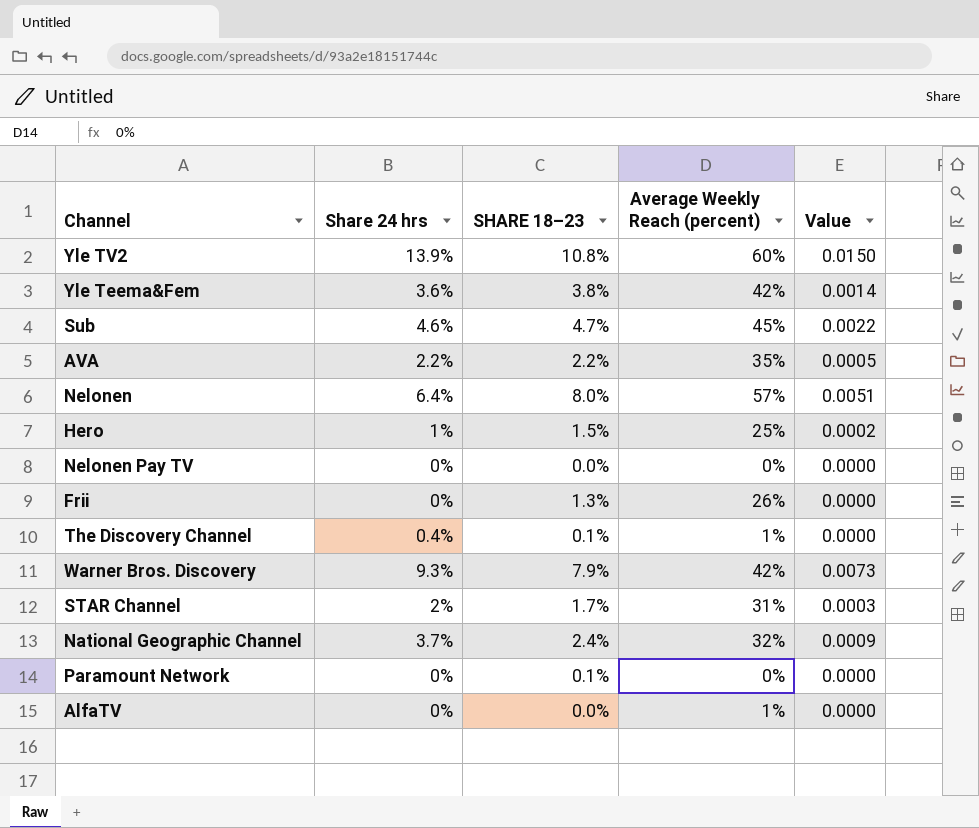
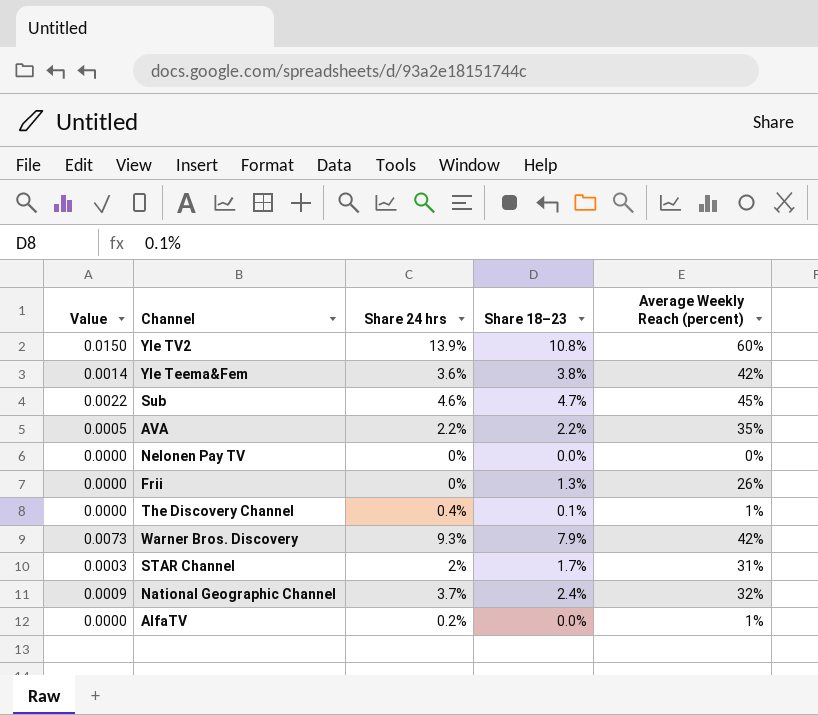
column Value | position: 5 -> 1
column name: SHARE 18–23 -> Share 18–23
row Nelonen: 6.4% | 8.0% | 57% | 0.0051 -> none
row Hero: 1% | 1.5% | 25% | 0.0002 -> none
row Paramount Network: 0% | 0.1% | 0% | 0.0000 -> none
AlfaTV | Share 24 hrs: 0% -> 0.2%

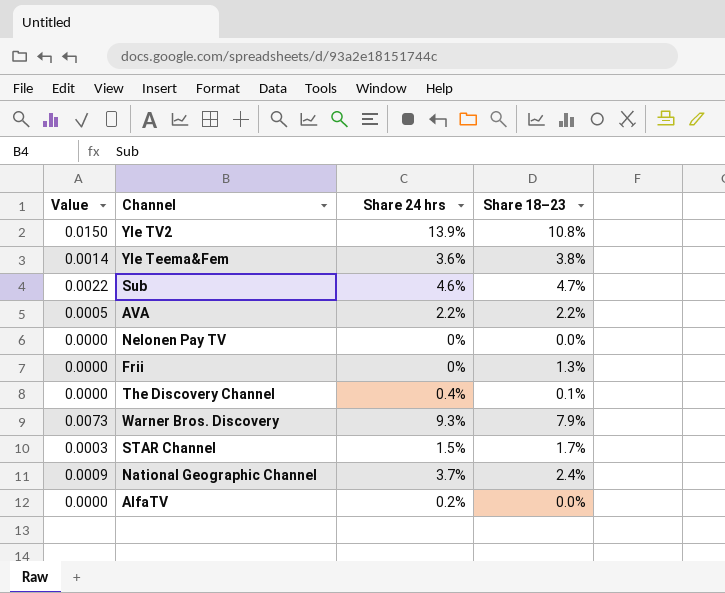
column Average Weekly Reach (percent) | position: 5 -> none
STAR Channel | Share 24 hrs: 2% -> 1.5%

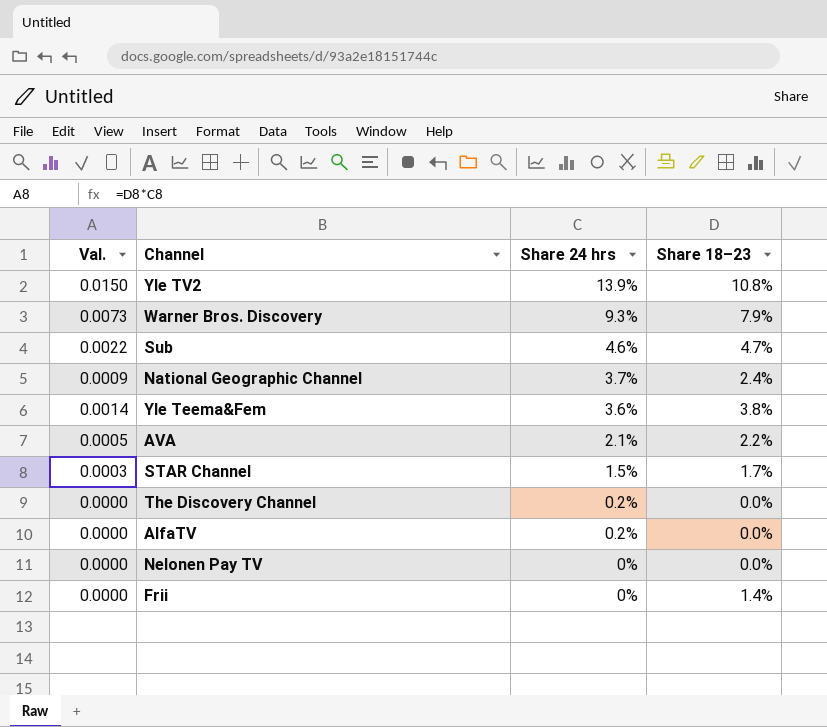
row order: none -> Share 24 hrs descending
column name: Value -> Val.
AVA | Share 24 hrs: 2.2% -> 2.1%
The Discovery Channel | Share 24 hrs: 0.4% -> 0.2%
The Discovery Channel | Share 18–23: 0.1% -> 0.0%
Frii | Share 18–23: 1.3% -> 1.4%

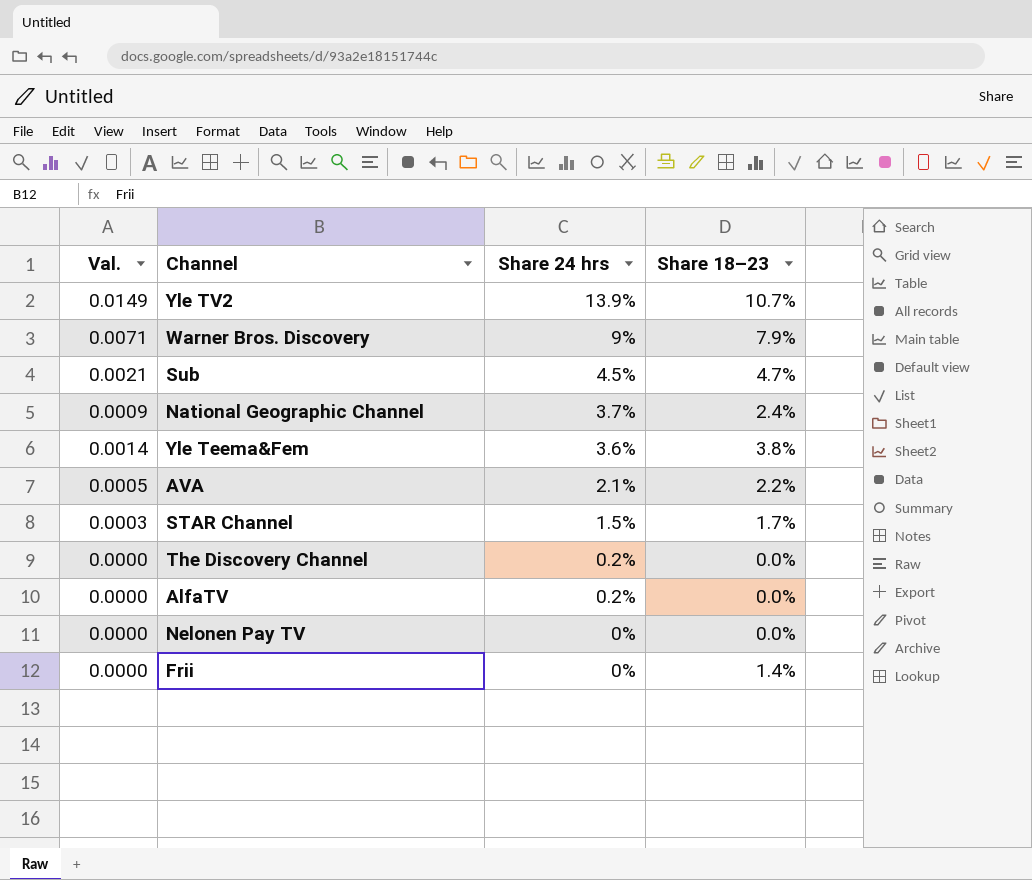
Yle TV2 | Val.: 0.0150 -> 0.0149
Yle TV2 | Share 18–23: 10.8% -> 10.7%
Warner Bros. Discovery | Val.: 0.0073 -> 0.0071
Warner Bros. Discovery | Share 24 hrs: 9.3% -> 9%
Sub | Val.: 0.0022 -> 0.0021
Sub | Share 24 hrs: 4.6% -> 4.5%

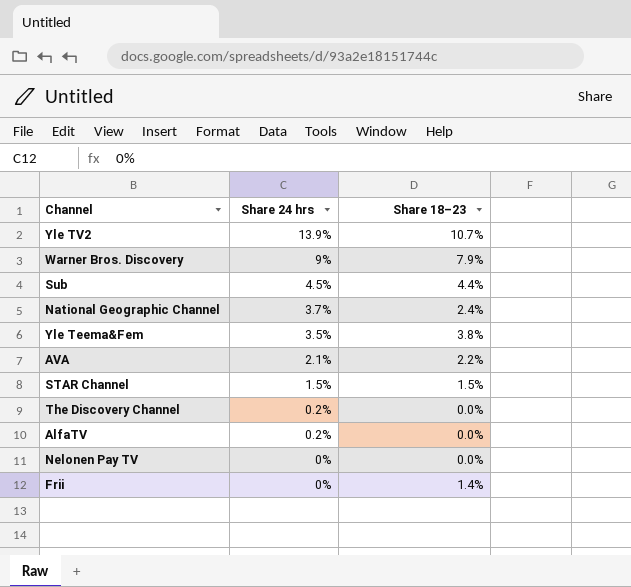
column Val. | formula: [Share 24 hrs] * [Share 18–23] -> none
Sub | Share 18–23: 4.7% -> 4.4%
Yle Teema&Fem | Share 24 hrs: 3.6% -> 3.5%
STAR Channel | Share 18–23: 1.7% -> 1.5%

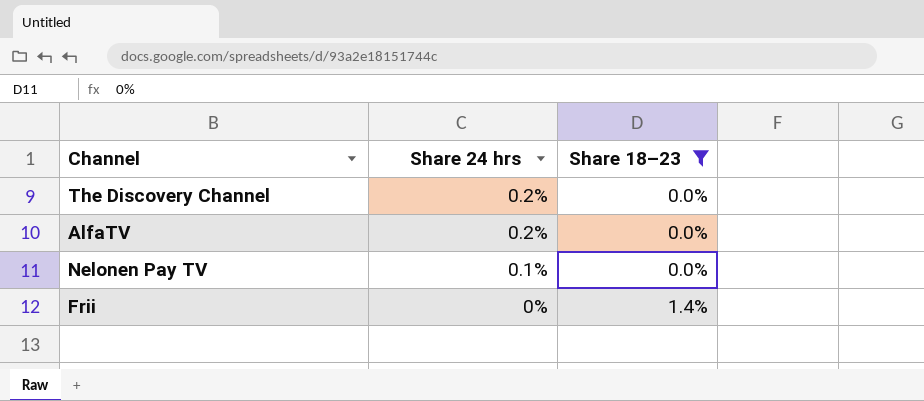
filter: none -> Share 18–23 <= 1.4%
Nelonen Pay TV | Share 24 hrs: 0% -> 0.1%

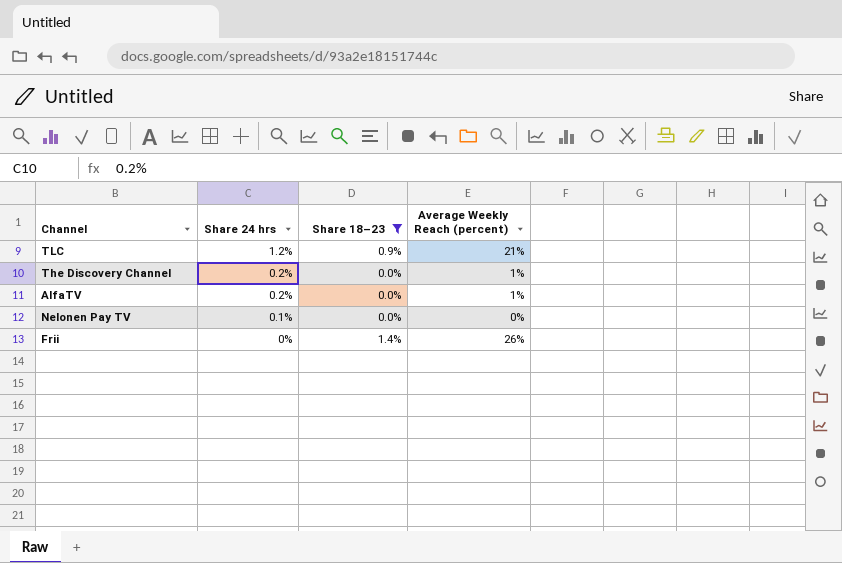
column Average Weekly Reach (percent) | position: none -> 4
row TLC: none -> 1.2% | 0.9% | 21%

